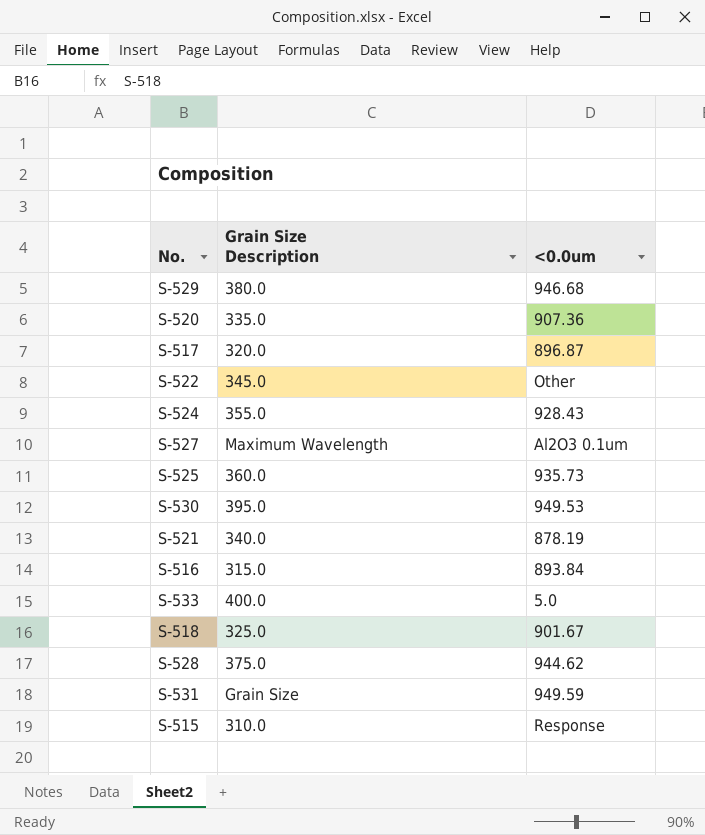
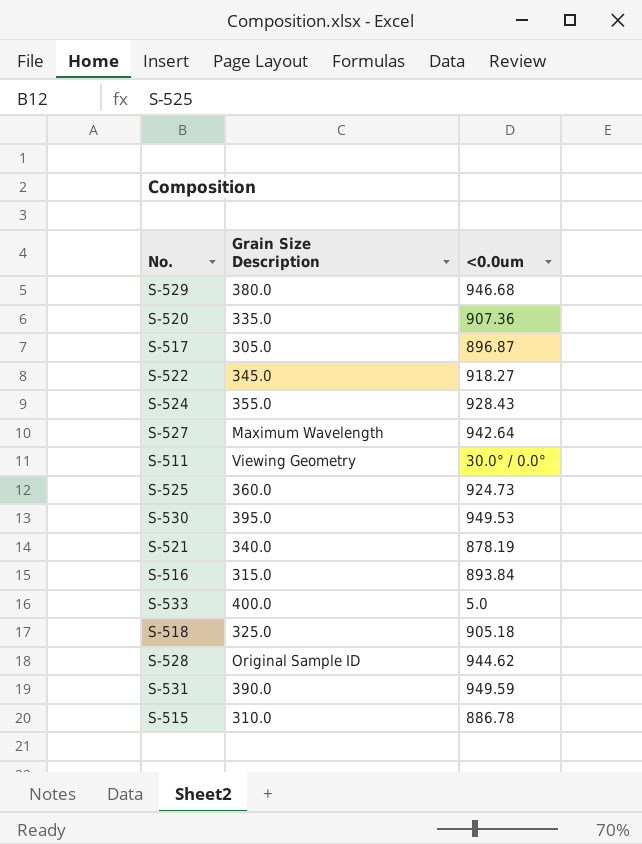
S-517 | Grain Size Description: 320.0 -> 305.0
S-522 | <0.0um: Other -> 918.27
S-527 | <0.0um: Al2O3 0.1um -> 942.64
row S-511: none -> Viewing Geometry | 30.0° / 0.0°
S-525 | <0.0um: 935.73 -> 924.73
S-518 | <0.0um: 901.67 -> 905.18
S-528 | Grain Size Description: 375.0 -> Original Sample ID
S-531 | Grain Size Description: Grain Size -> 390.0
S-515 | <0.0um: Response -> 886.78

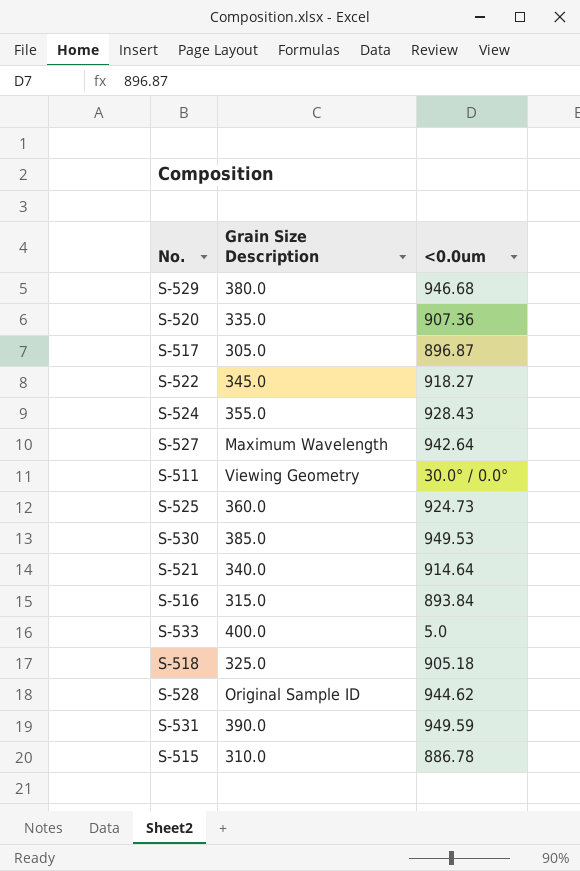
S-530 | Grain Size Description: 395.0 -> 385.0
S-521 | <0.0um: 878.19 -> 914.64

